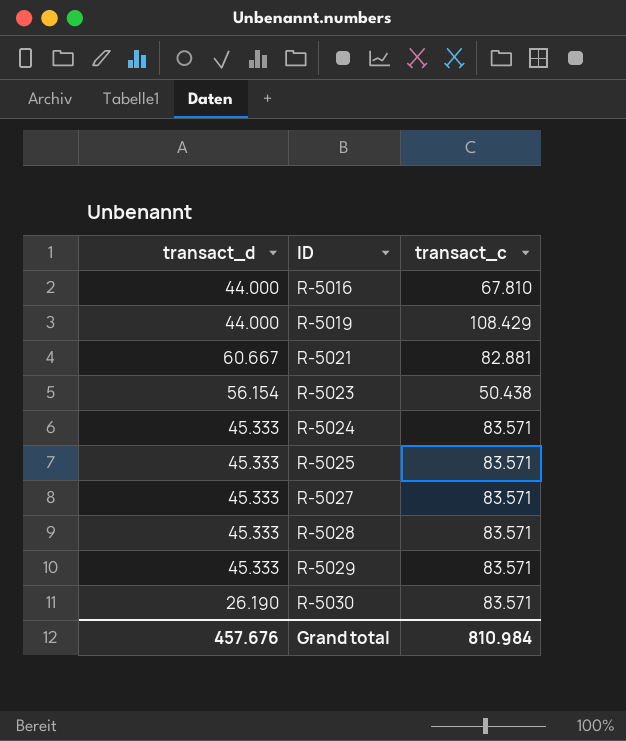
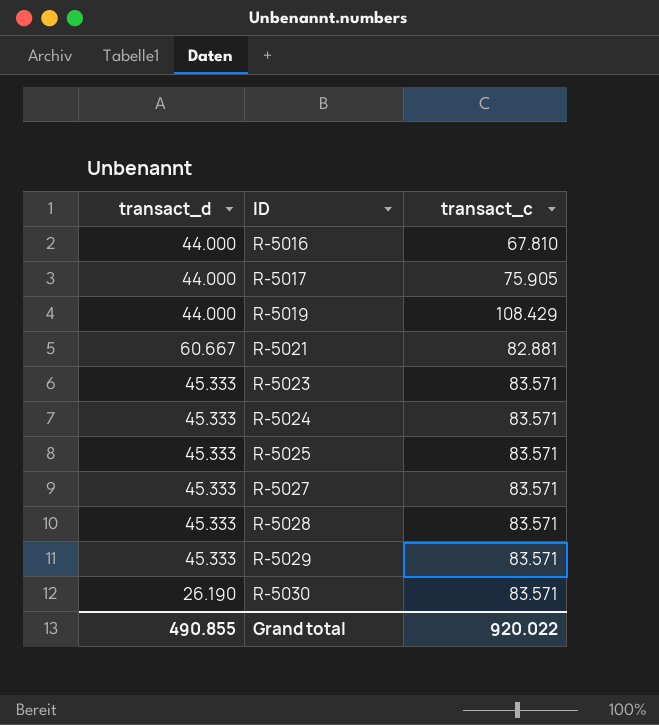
row R-5017: none -> 44.000 | 75.905
R-5023 | transact_d: 56.154 -> 45.333
R-5023 | transact_c: 50.438 -> 83.571
Grand total | transact_d: 457.676 -> 490.855
Grand total | transact_c: 810.984 -> 920.022

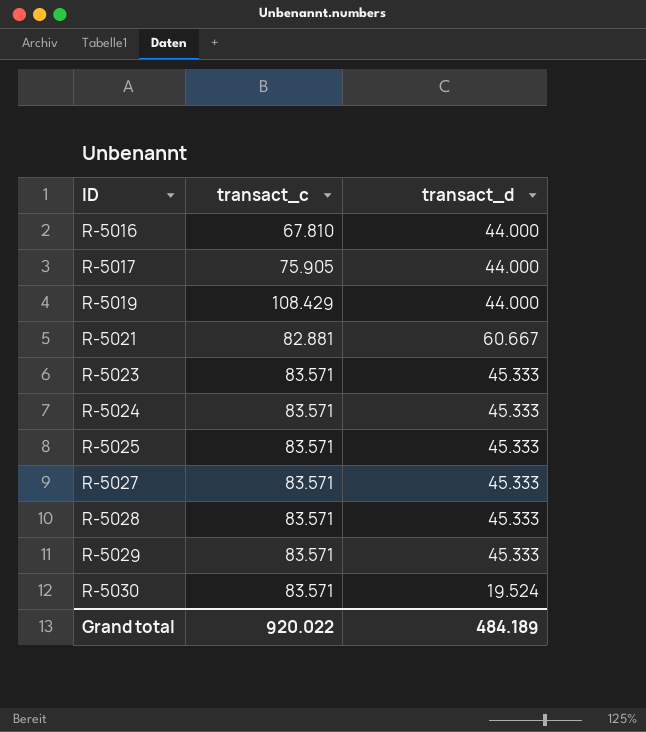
column transact_d | position: 1 -> 3
R-5030 | transact_d: 26.190 -> 19.524
Grand total | transact_d: 490.855 -> 484.189

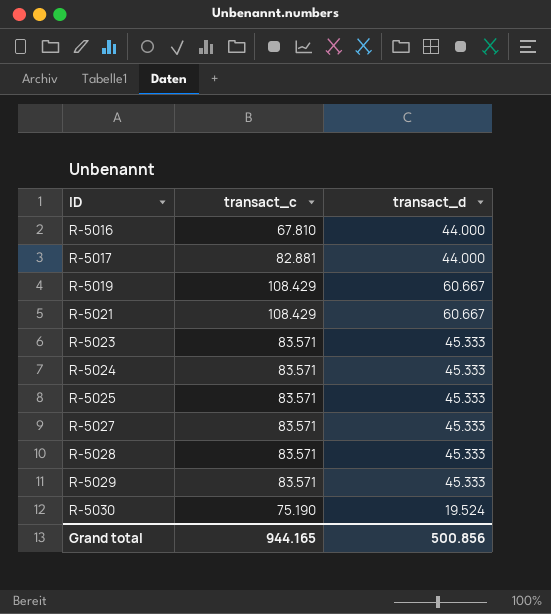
R-5017 | transact_c: 75.905 -> 82.881
R-5019 | transact_d: 44.000 -> 60.667
R-5021 | transact_c: 82.881 -> 108.429
R-5030 | transact_c: 83.571 -> 75.190
Grand total | transact_c: 920.022 -> 944.165
Grand total | transact_d: 484.189 -> 500.856

